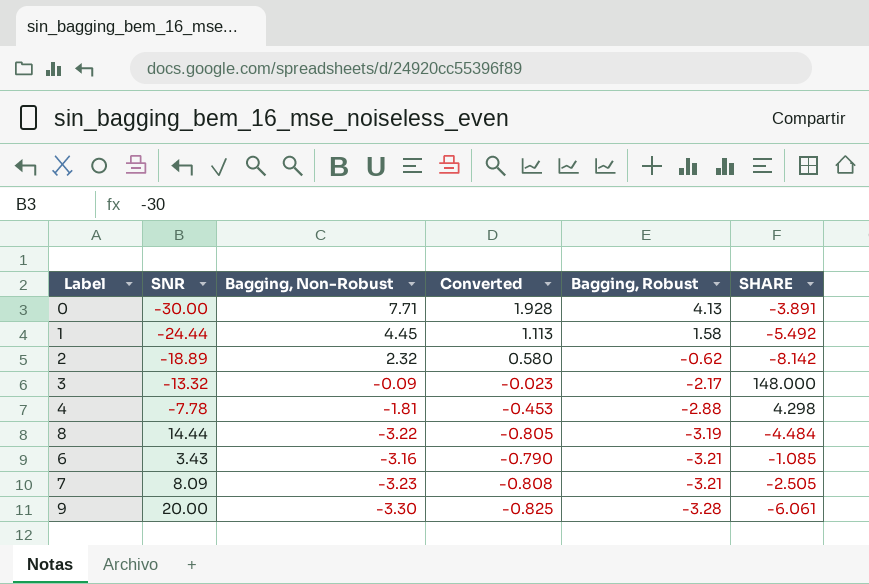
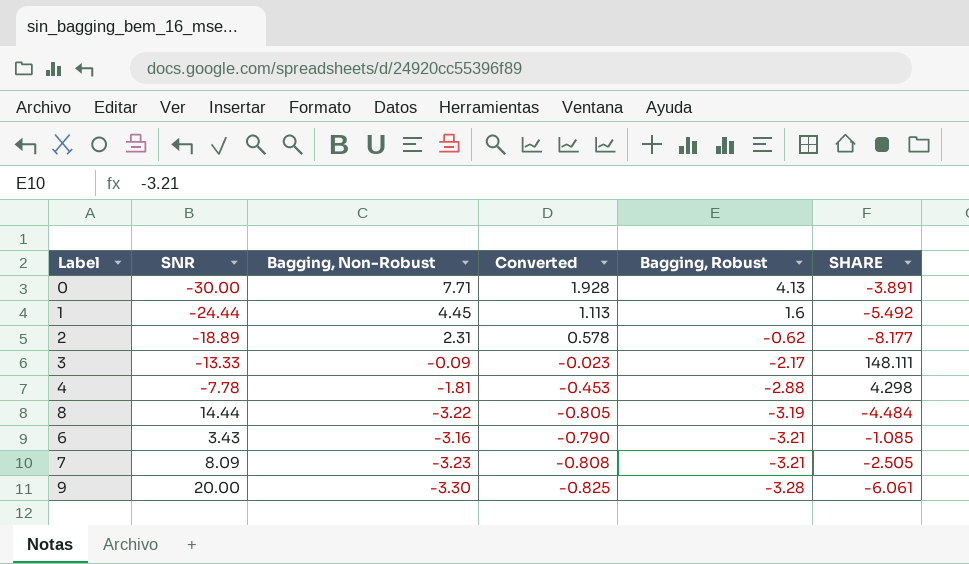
1 | Bagging, Robust: 1.58 -> 1.6
2 | Bagging, Non-Robust: 2.32 -> 2.31
2 | Converted: 0.580 -> 0.578
2 | SHARE: -8.142 -> -8.177
3 | SNR: -13.32 -> -13.33
3 | SHARE: 148.000 -> 148.111

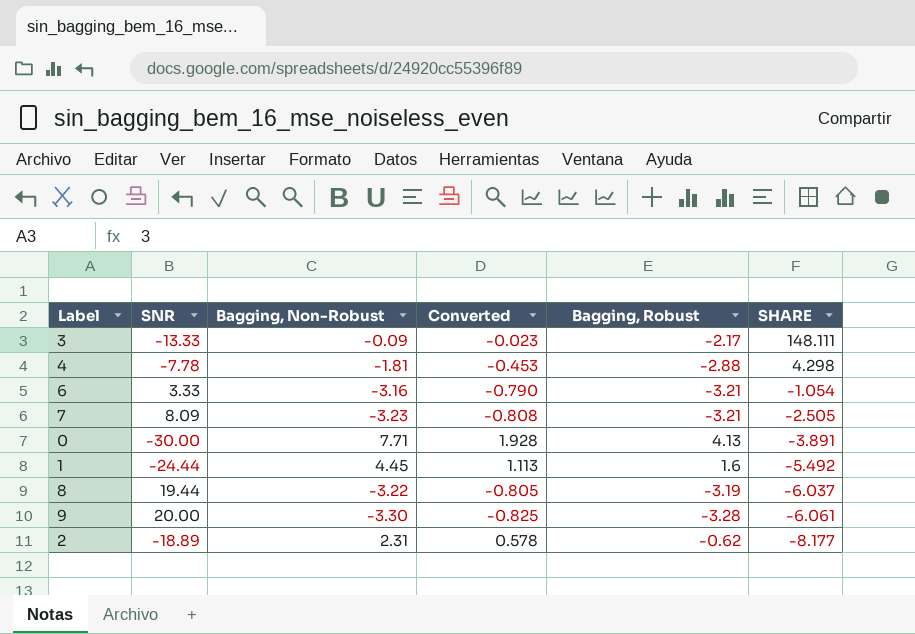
row order: Bagging, Robust descending -> SHARE descending
6 | SNR: 3.43 -> 3.33
6 | SHARE: -1.085 -> -1.054
8 | SNR: 14.44 -> 19.44
8 | SHARE: -4.484 -> -6.037

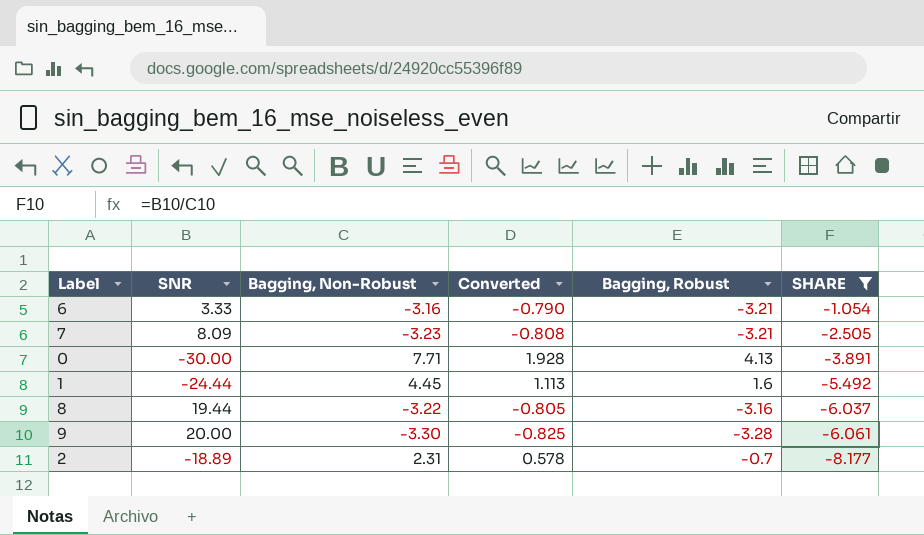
filter: none -> SHARE <= -1.054
8 | Bagging, Robust: -3.19 -> -3.16
2 | Bagging, Robust: -0.62 -> -0.7

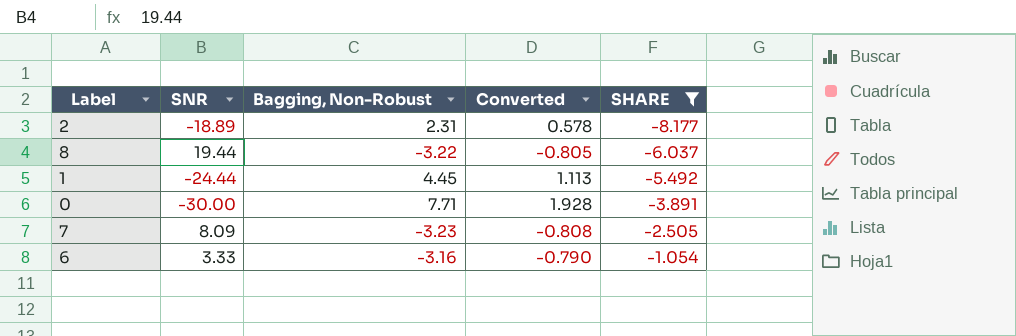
row order: SHARE descending -> SHARE ascending
column Bagging, Robust | position: 5 -> none
row 9: 20.00 | -3.30 | -0.825 | -3.28 | -6.061 -> none

